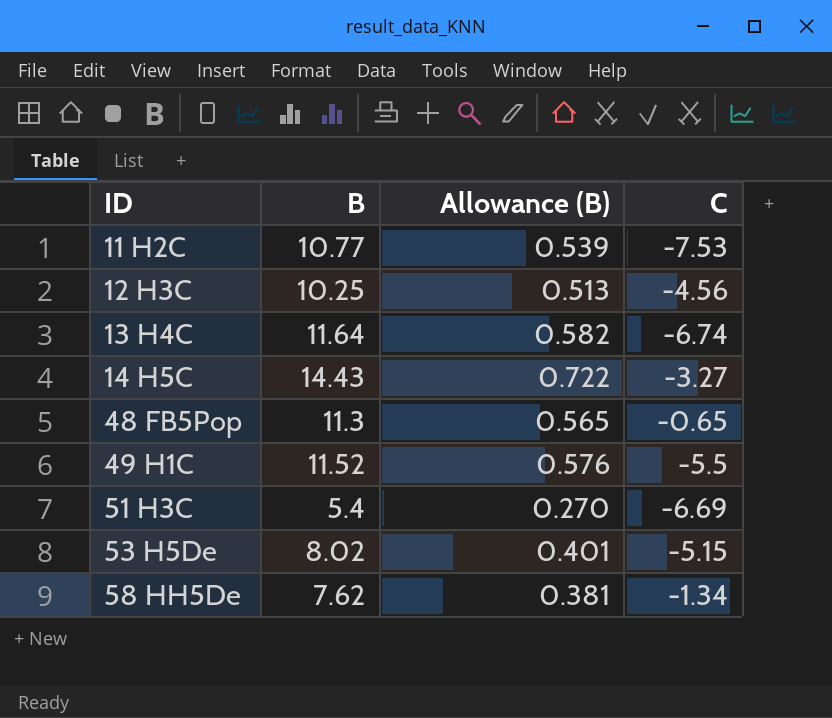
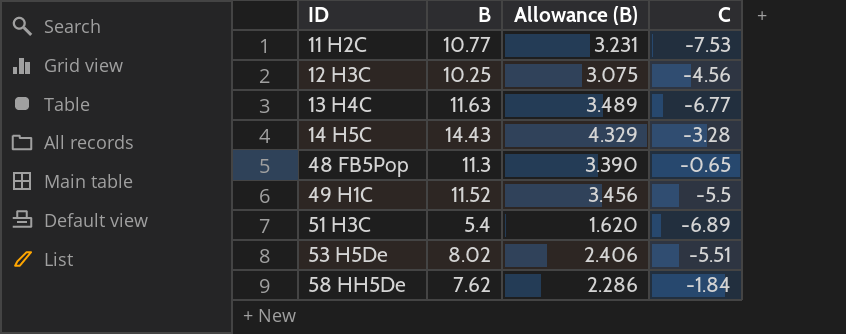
column Allowance (B) | formula: [B] * 0.05 -> [B] * 0.3
13 H4C | B: 11.64 -> 11.63
13 H4C | C: -6.74 -> -6.77
14 H5C | C: -3.27 -> -3.28
51 H3C | C: -6.69 -> -6.89
53 H5De | C: -5.15 -> -5.51
58 HH5De | C: -1.34 -> -1.84

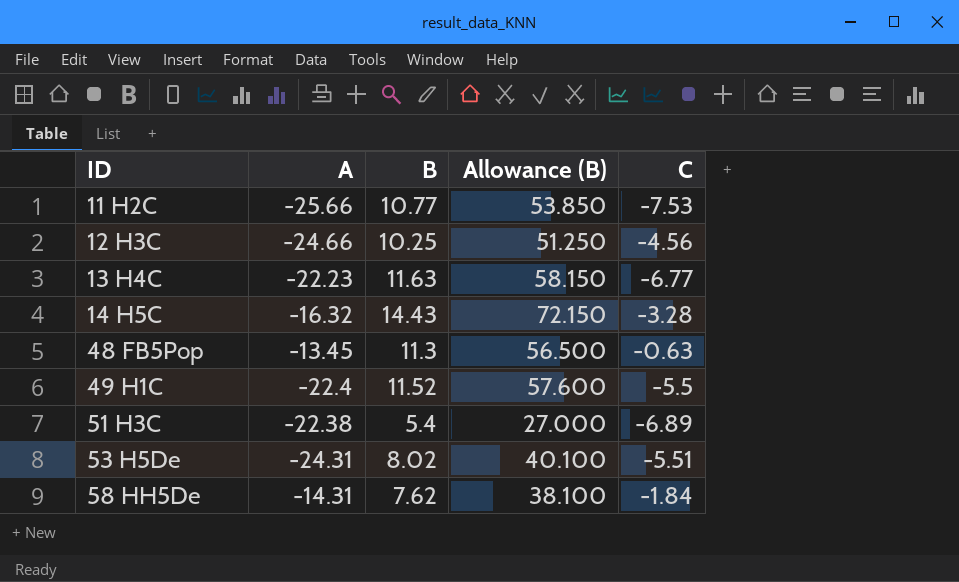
column A | position: none -> 2
column Allowance (B) | formula: [B] * 0.3 -> [B] * 5
48 FB5Pop | C: -0.65 -> -0.63

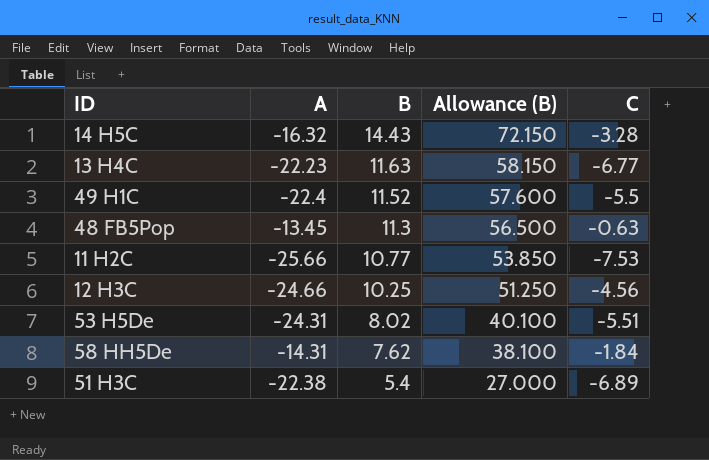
row order: ID ascending -> B descending

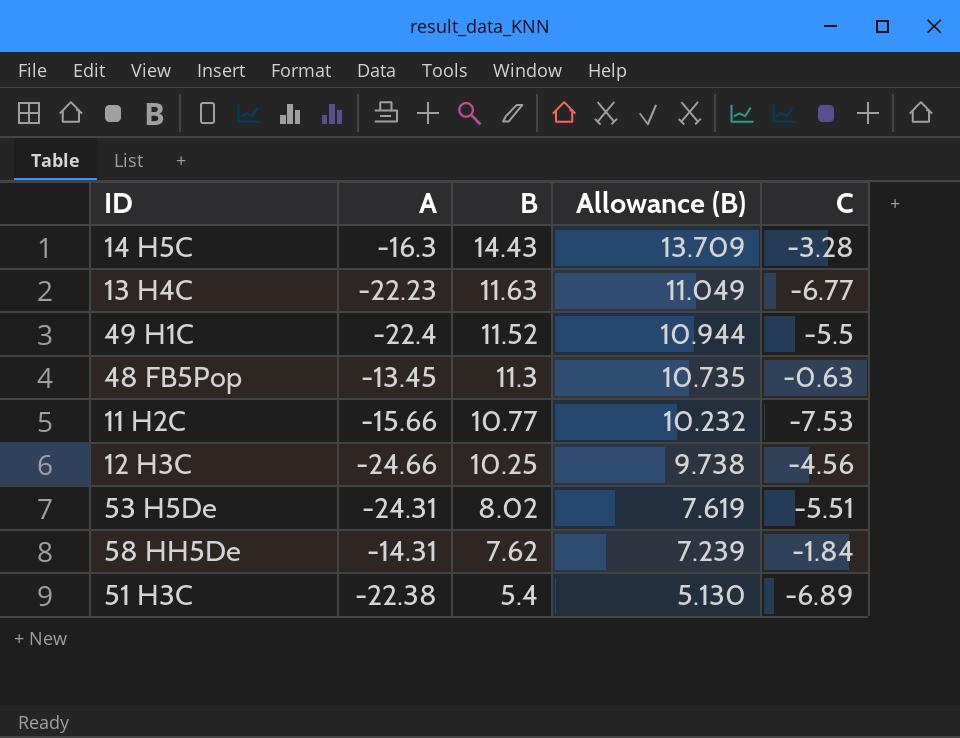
column Allowance (B) | formula: [B] * 5 -> [B] * 0.95
14 H5C | A: -16.32 -> -16.3
11 H2C | A: -25.66 -> -15.66

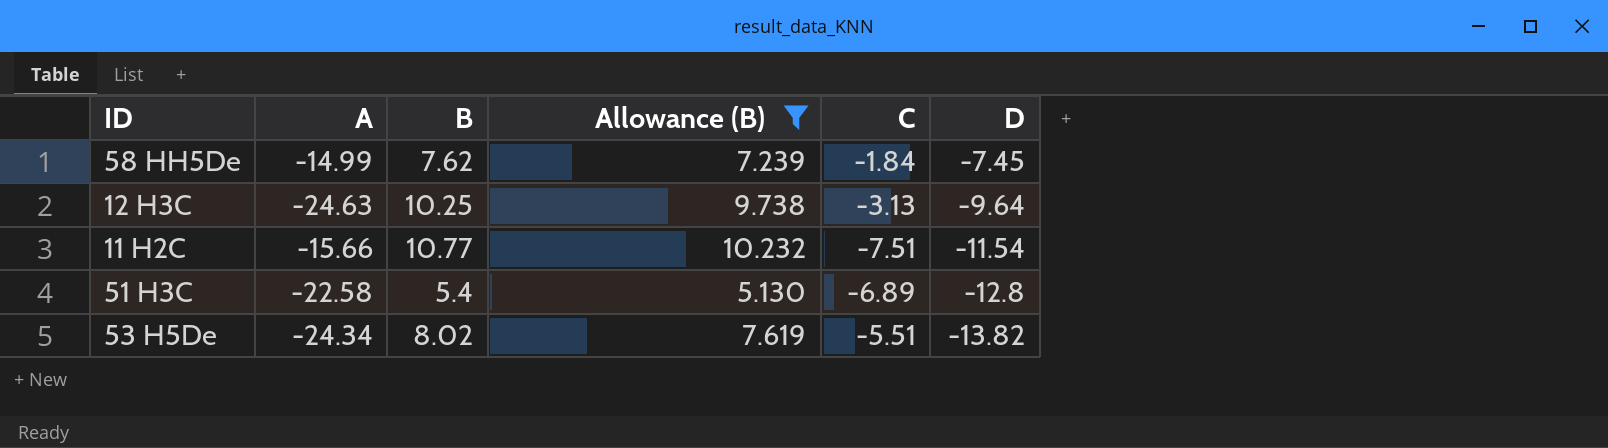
filter: none -> Allowance (B) <= 10.232
row order: B descending -> D descending
column D | position: none -> 6
58 HH5De | A: -14.31 -> -14.99
12 H3C | A: -24.66 -> -24.63
12 H3C | C: -4.56 -> -3.13
11 H2C | C: -7.53 -> -7.51
51 H3C | A: -22.38 -> -22.58
53 H5De | A: -24.31 -> -24.34

